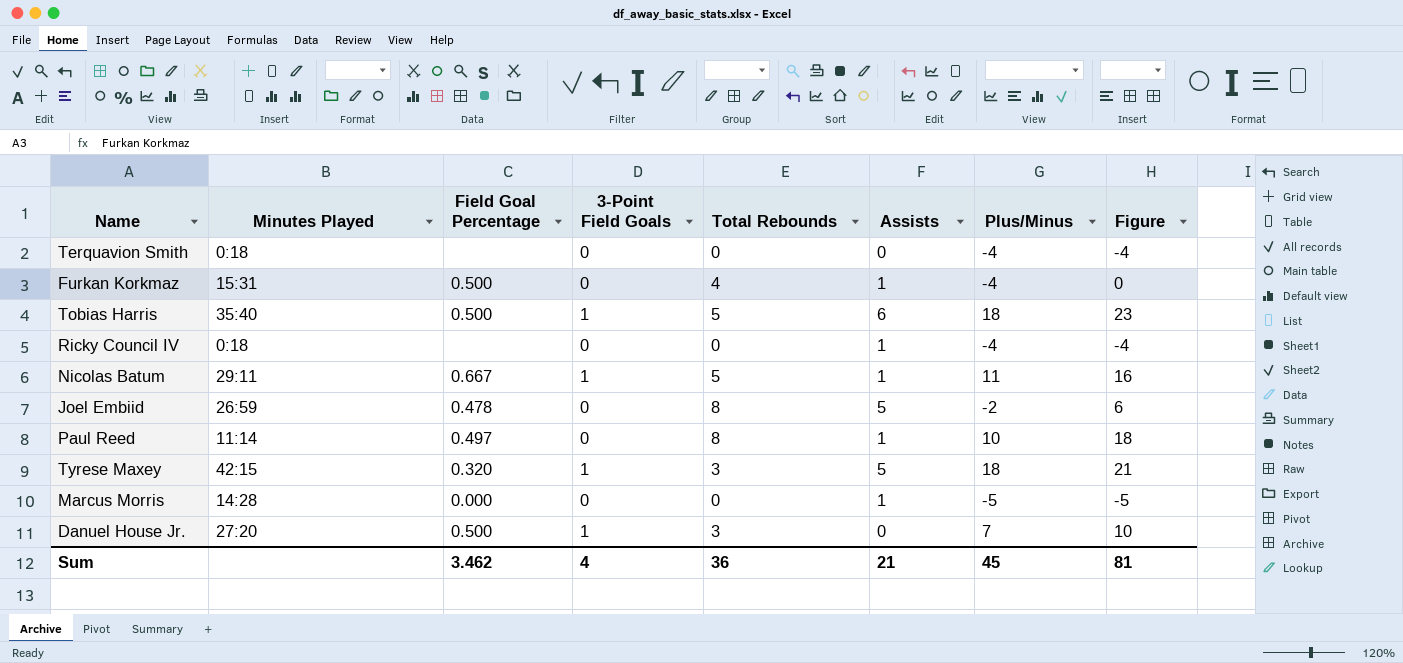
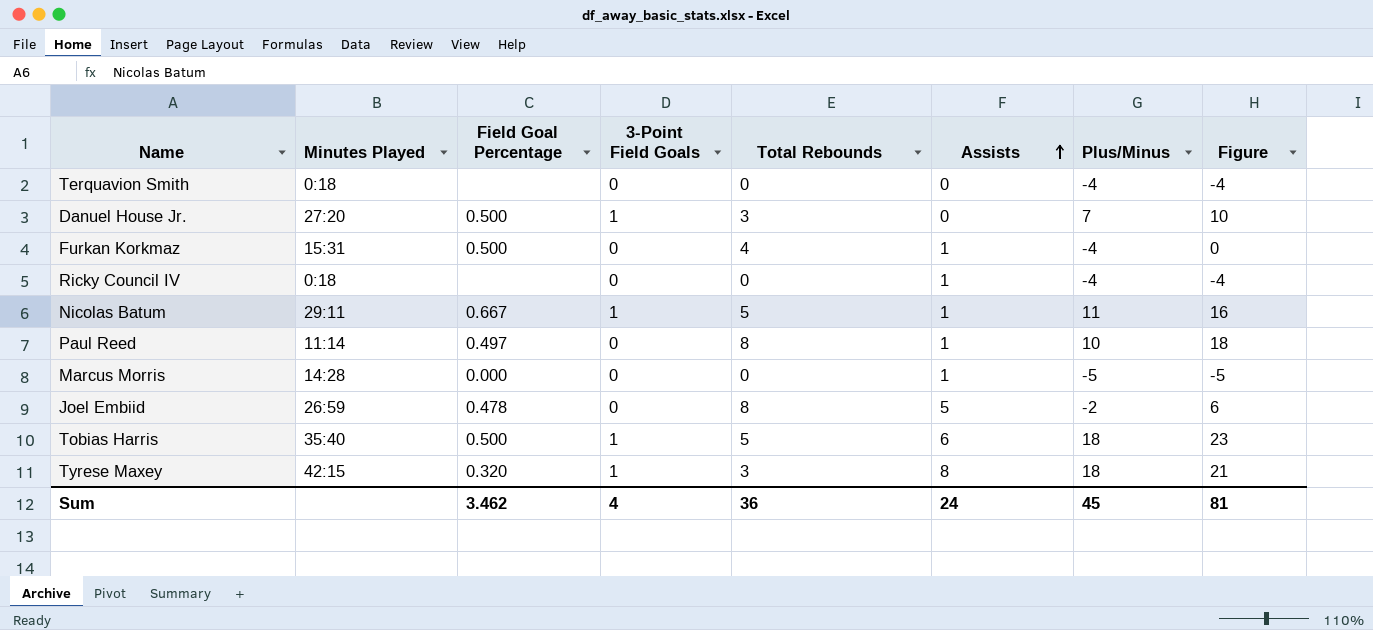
row order: none -> Assists ascending
Tyrese Maxey | Assists: 5 -> 8
Sum | Assists: 21 -> 24

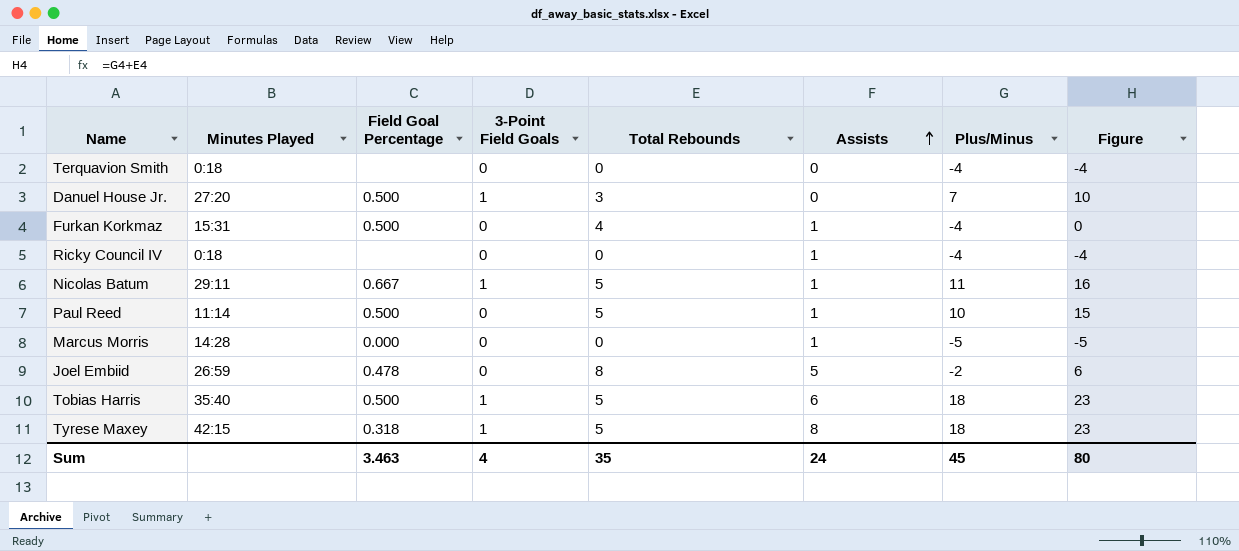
Paul Reed | Field Goal Percentage: 0.497 -> 0.500
Paul Reed | Total Rebounds: 8 -> 5
Paul Reed | Figure: 18 -> 15
Tyrese Maxey | Field Goal Percentage: 0.320 -> 0.318
Tyrese Maxey | Total Rebounds: 3 -> 5
Tyrese Maxey | Figure: 21 -> 23
Sum | Field Goal Percentage: 3.462 -> 3.463
Sum | Total Rebounds: 36 -> 35
Sum | Figure: 81 -> 80

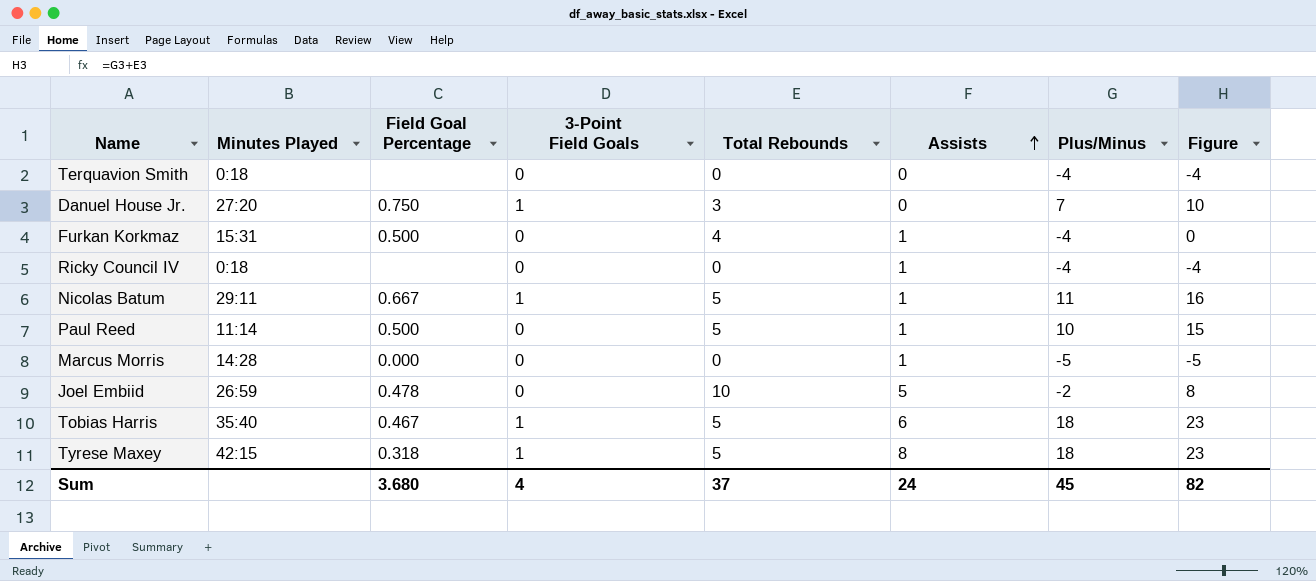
Danuel House Jr. | Field Goal Percentage: 0.500 -> 0.750
Joel Embiid | Total Rebounds: 8 -> 10
Joel Embiid | Figure: 6 -> 8
Tobias Harris | Field Goal Percentage: 0.500 -> 0.467
Sum | Field Goal Percentage: 3.463 -> 3.680
Sum | Total Rebounds: 35 -> 37
Sum | Figure: 80 -> 82

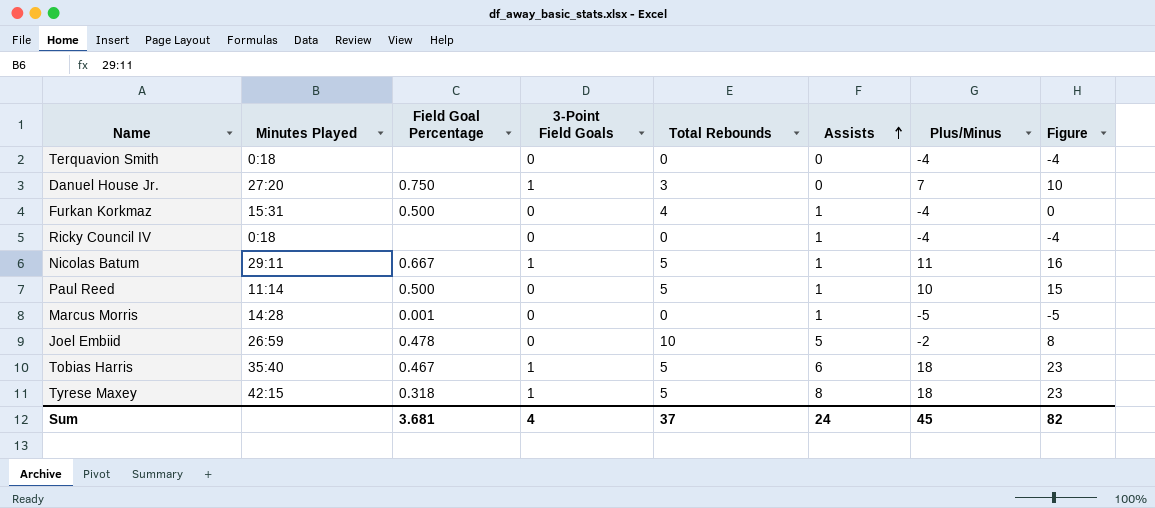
Marcus Morris | Field Goal Percentage: 0.000 -> 0.001
Sum | Field Goal Percentage: 3.680 -> 3.681

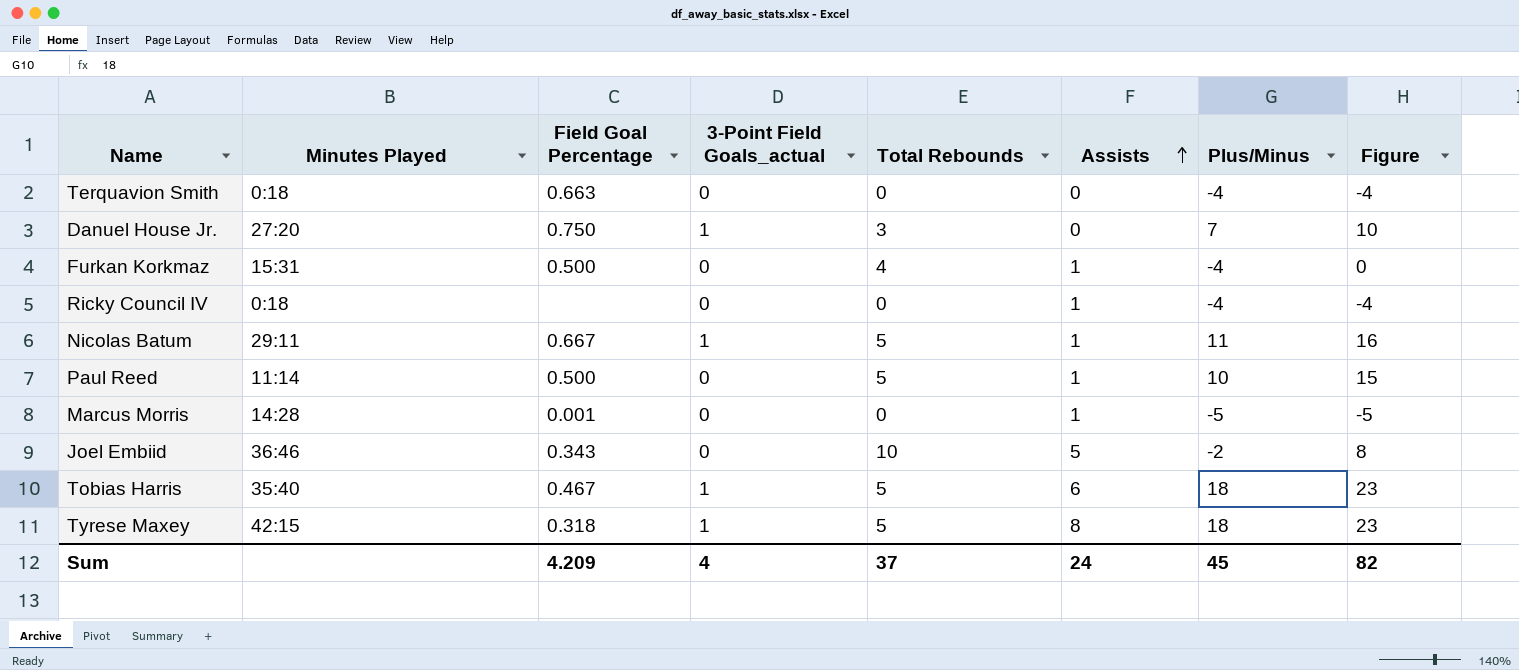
column name: 3-Point Field Goals -> 3-Point Field Goals_actual
Terquavion Smith | Field Goal Percentage: none -> 0.663
Joel Embiid | Minutes Played: 26:59 -> 36:46
Joel Embiid | Field Goal Percentage: 0.478 -> 0.343
Sum | Field Goal Percentage: 3.681 -> 4.209

